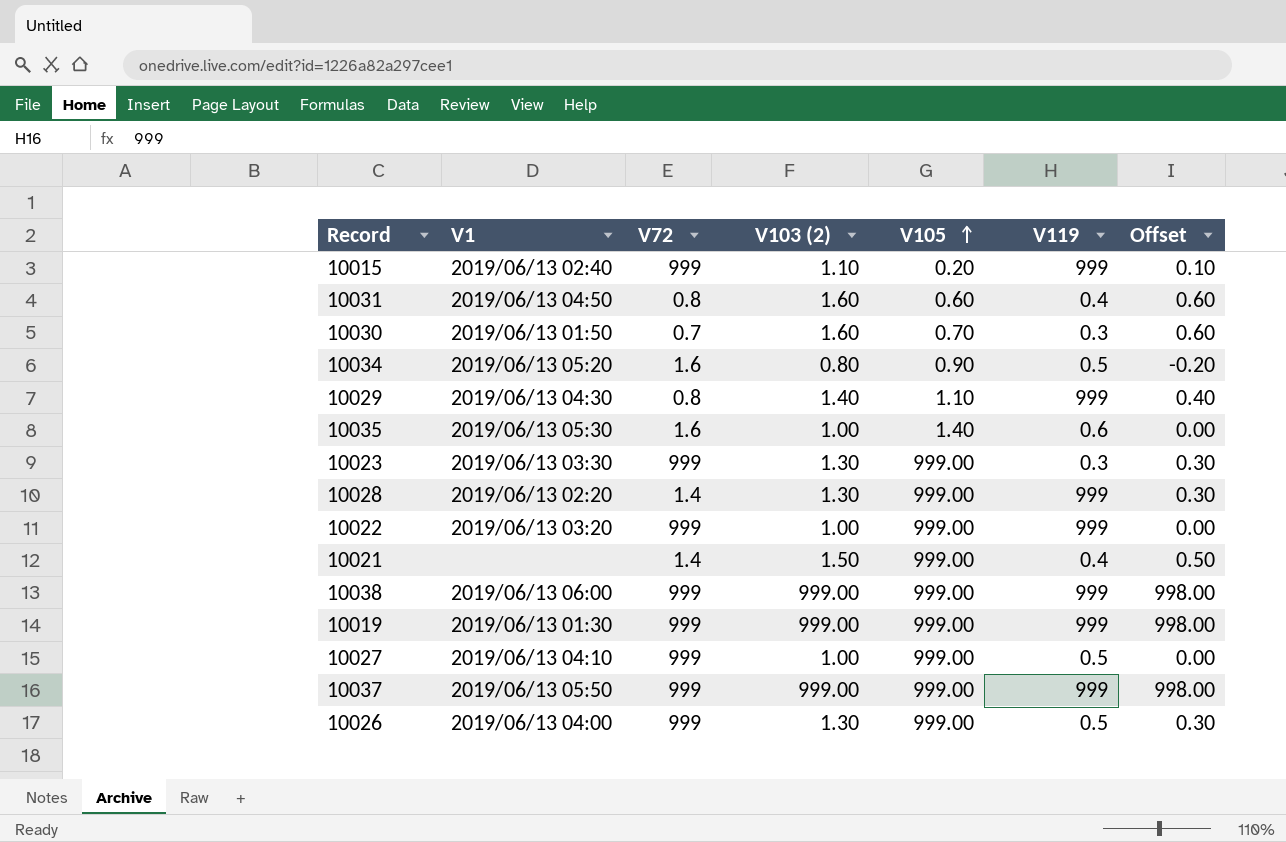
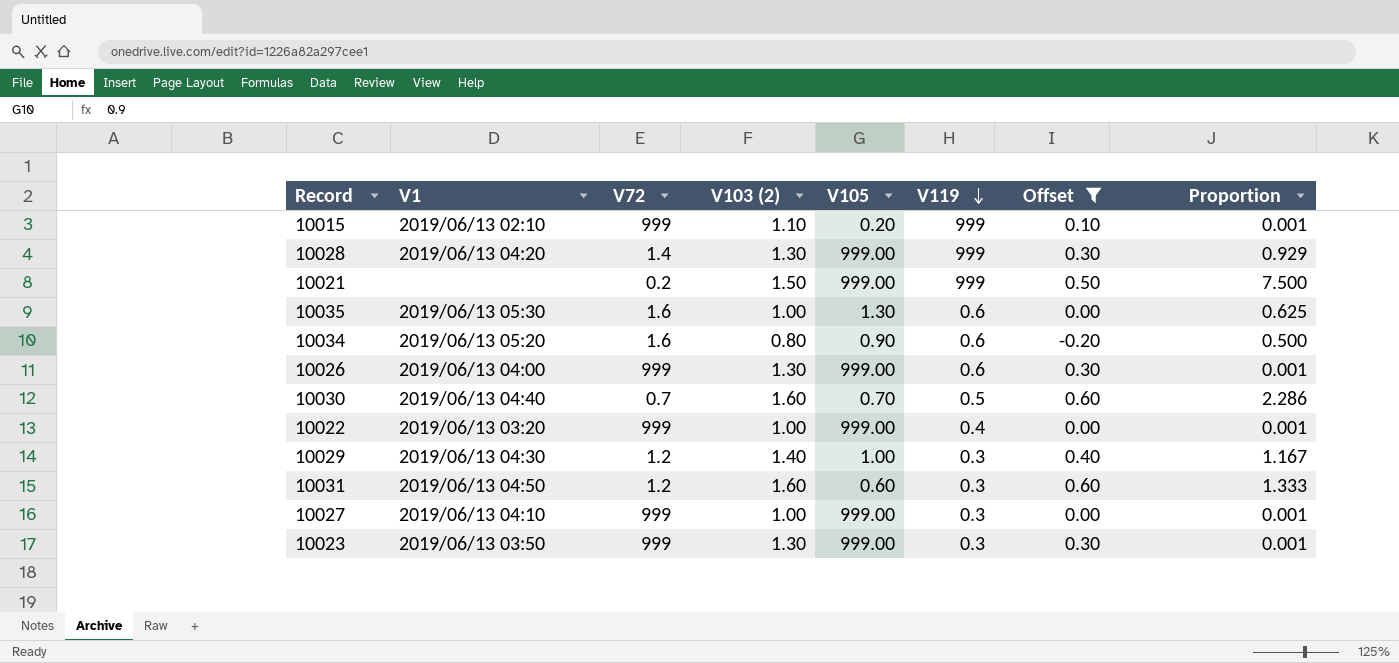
filter: none -> Offset != 998.00
row order: V105 ascending -> V119 descending
column Proportion | formula: none -> [V103 (2)] / [V72]
10015 | V1: 2019/06/13 02:40 -> 2019/06/13 02:10
10028 | V1: 2019/06/13 02:20 -> 2019/06/13 04:20
10021 | V72: 1.4 -> 0.2
10021 | V119: 0.4 -> 999
10035 | V105: 1.40 -> 1.30
10034 | V119: 0.5 -> 0.6
10026 | V119: 0.5 -> 0.6
10030 | V1: 2019/06/13 01:50 -> 2019/06/13 04:40
10030 | V119: 0.3 -> 0.5
10022 | V119: 999 -> 0.4
10029 | V72: 0.8 -> 1.2
10029 | V105: 1.10 -> 1.00
10029 | V119: 999 -> 0.3
10031 | V72: 0.8 -> 1.2
10031 | V119: 0.4 -> 0.3
10027 | V119: 0.5 -> 0.3
10023 | V1: 2019/06/13 03:30 -> 2019/06/13 03:50

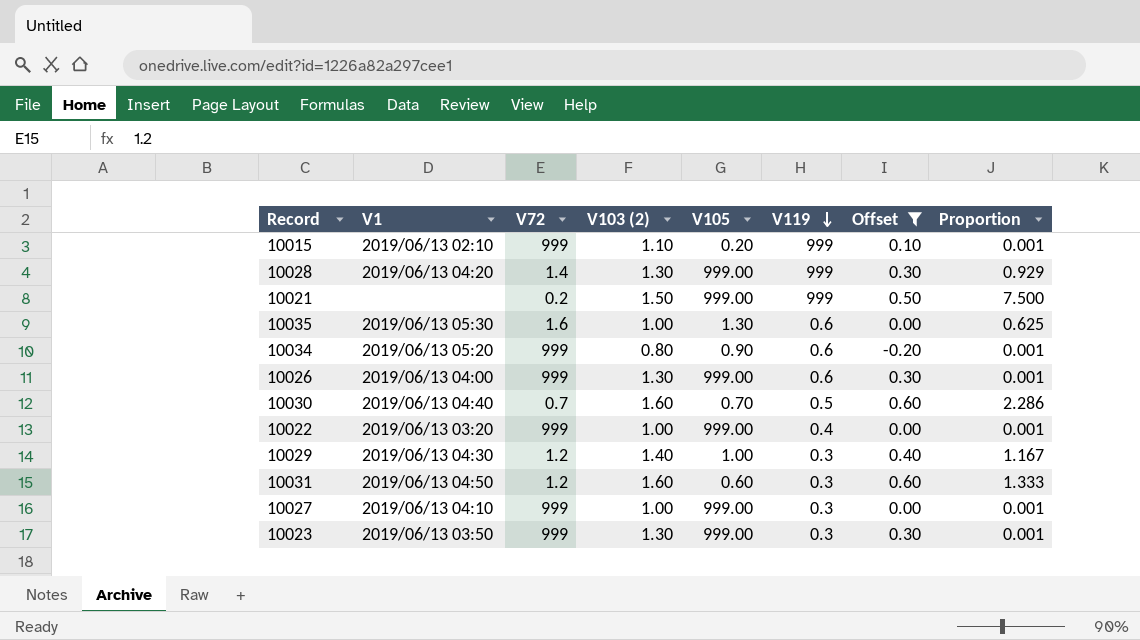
10034 | V72: 1.6 -> 999
10034 | Proportion: 0.500 -> 0.001

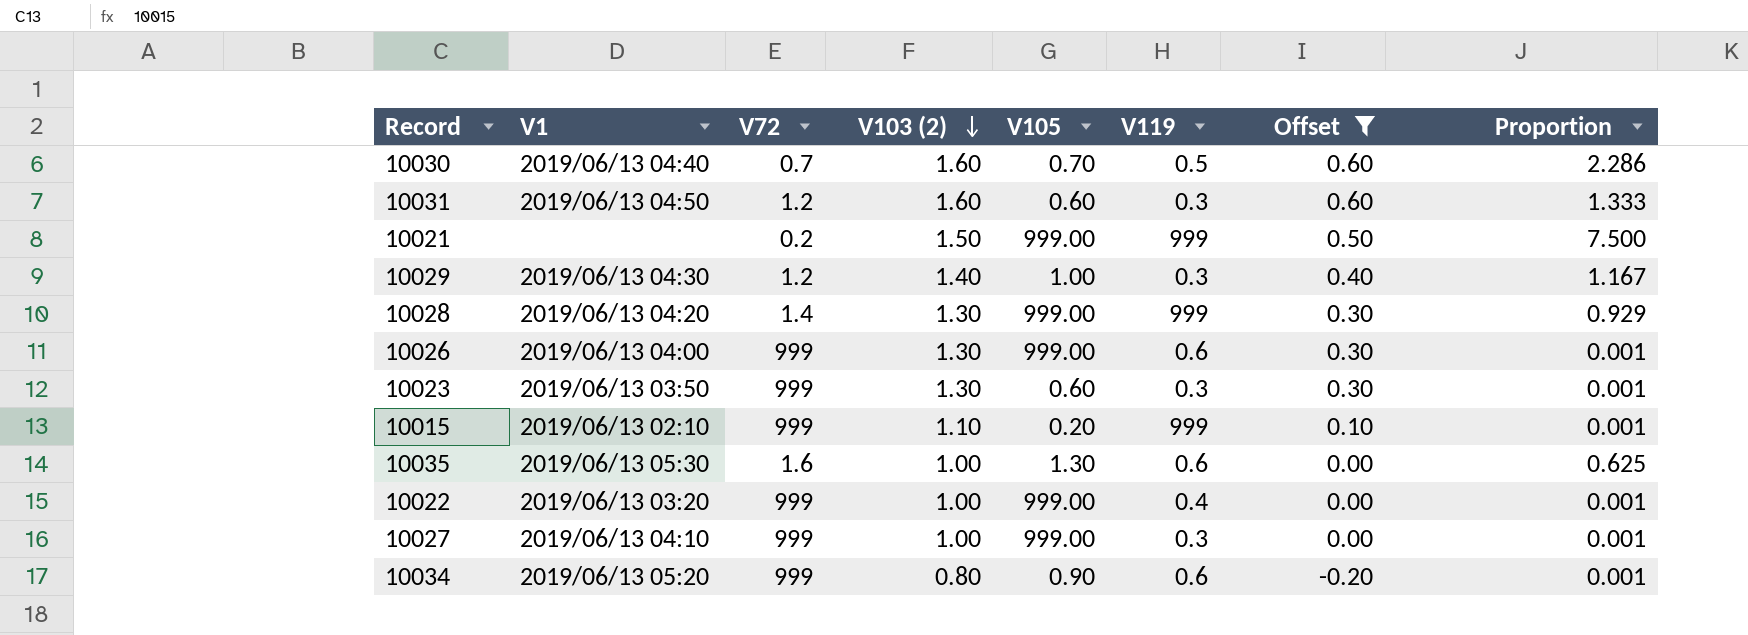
row order: V119 descending -> V103 (2) descending
10023 | V105: 999.00 -> 0.60

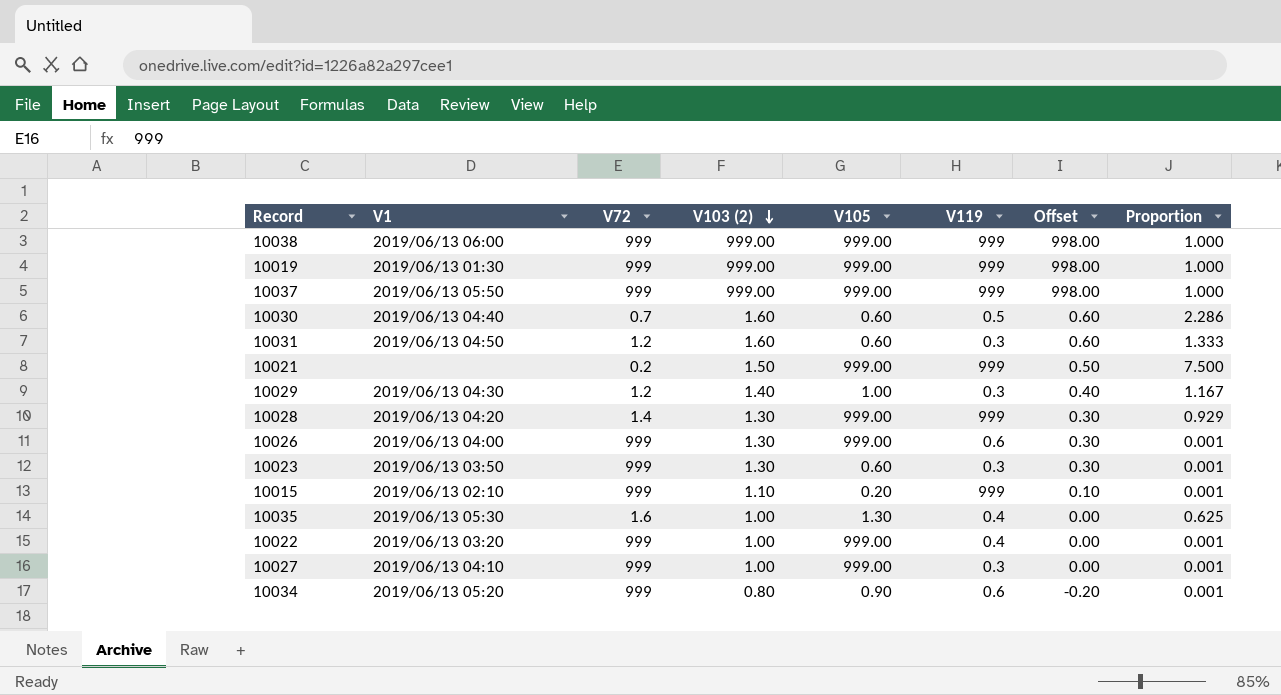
filter: Offset != 998.00 -> none
10030 | V105: 0.70 -> 0.60
10035 | V119: 0.6 -> 0.4

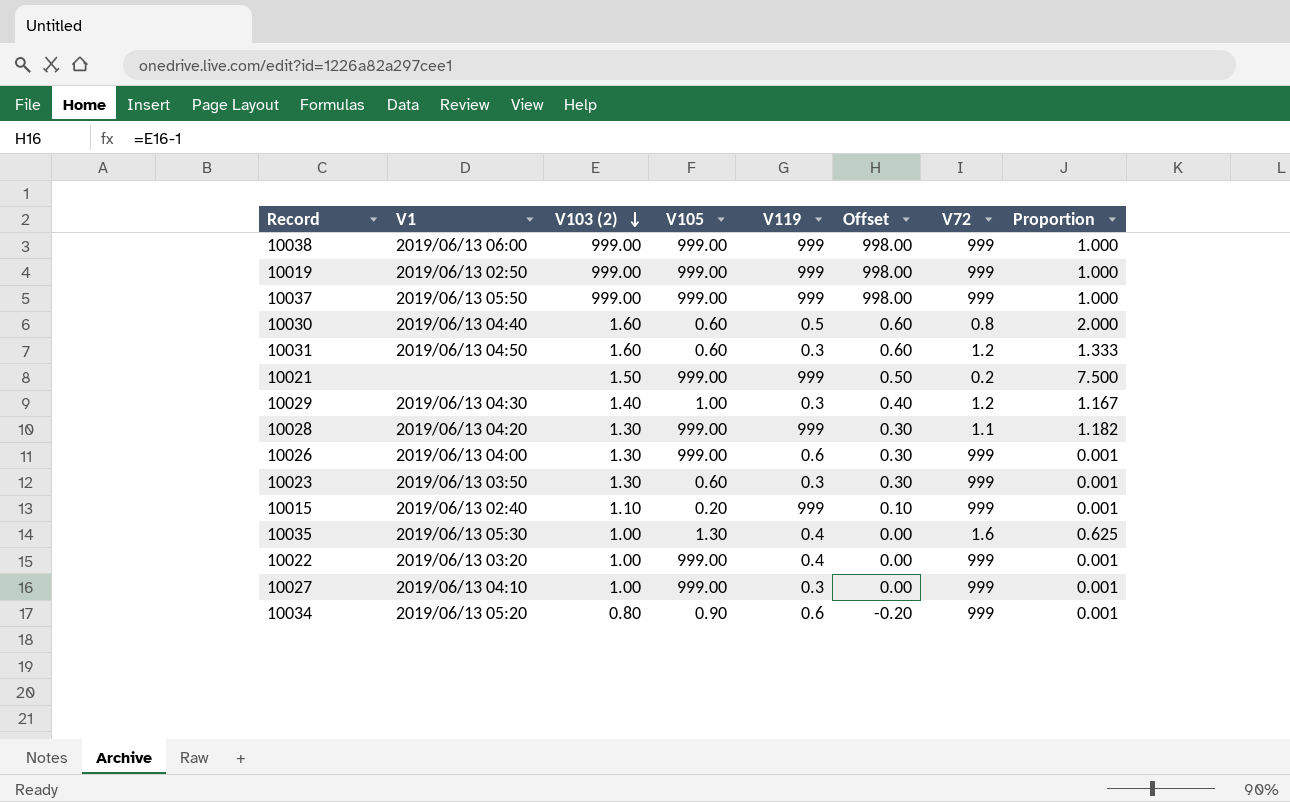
column V72 | position: 3 -> 7
10019 | V1: 2019/06/13 01:30 -> 2019/06/13 02:50
10030 | V72: 0.7 -> 0.8
10030 | Proportion: 2.286 -> 2.000
10028 | V72: 1.4 -> 1.1
10028 | Proportion: 0.929 -> 1.182
10015 | V1: 2019/06/13 02:10 -> 2019/06/13 02:40

